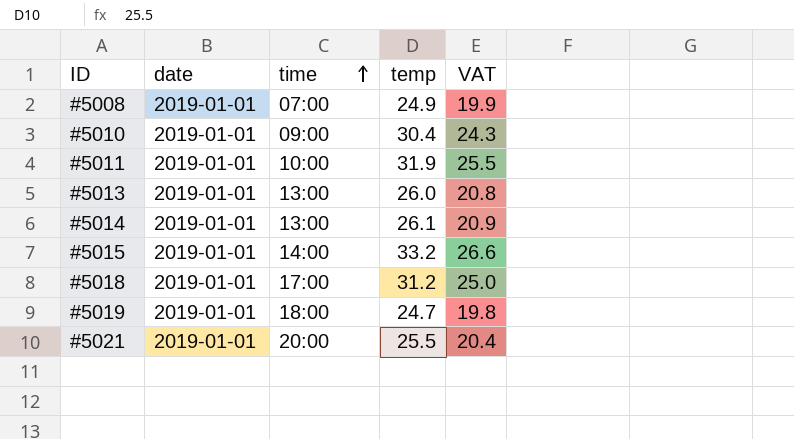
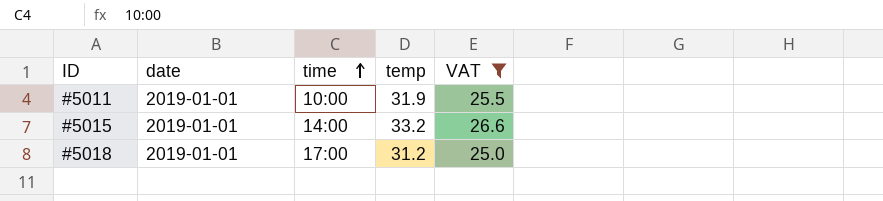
filter: none -> VAT >= 25.0

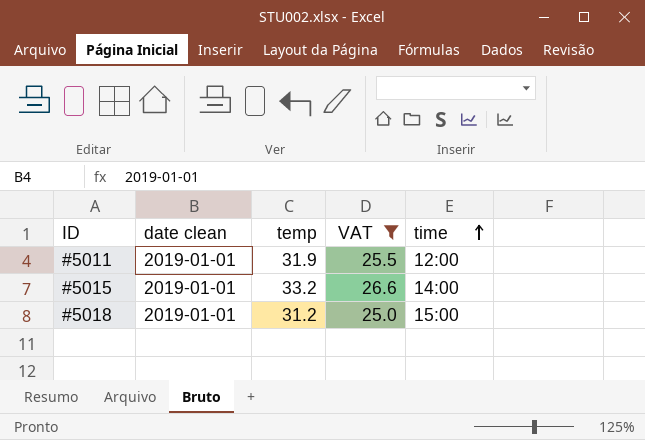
column name: date -> date clean
column time | position: 3 -> 5
#5011 | time: 10:00 -> 12:00
#5018 | time: 17:00 -> 15:00

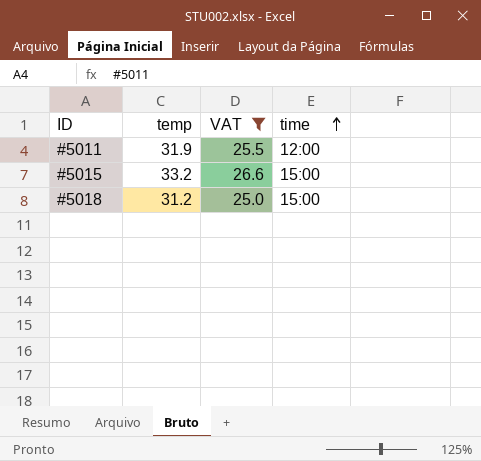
column date clean | position: 2 -> none
#5015 | time: 14:00 -> 15:00

